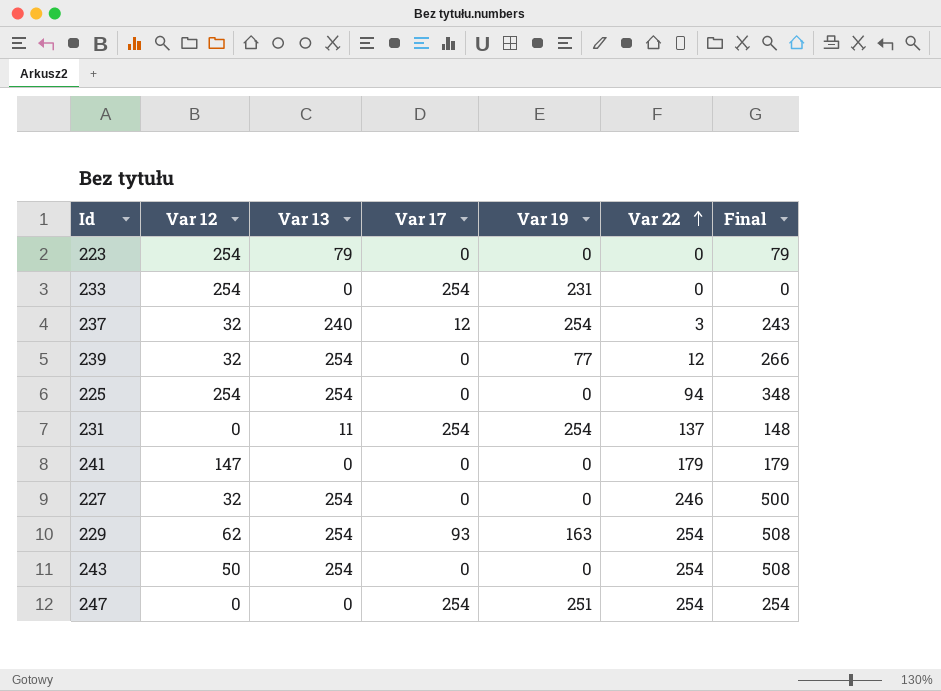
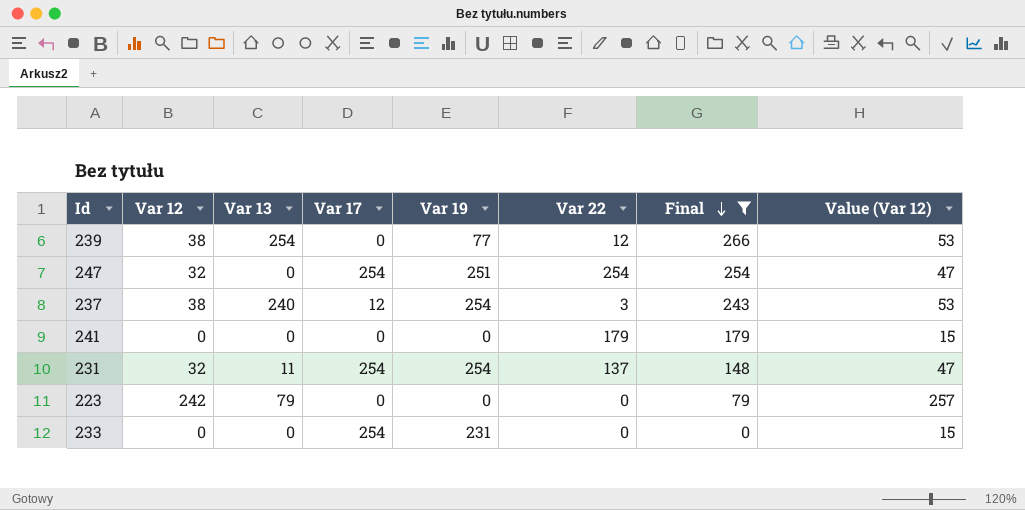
filter: none -> Final <= 266
row order: Var 22 ascending -> Final descending
column Value (Var 12) | formula: none -> [Var 12] + 15
239 | Var 12: 32 -> 38
247 | Var 12: 0 -> 32
237 | Var 12: 32 -> 38
241 | Var 12: 147 -> 0
231 | Var 12: 0 -> 32
223 | Var 12: 254 -> 242
233 | Var 12: 254 -> 0

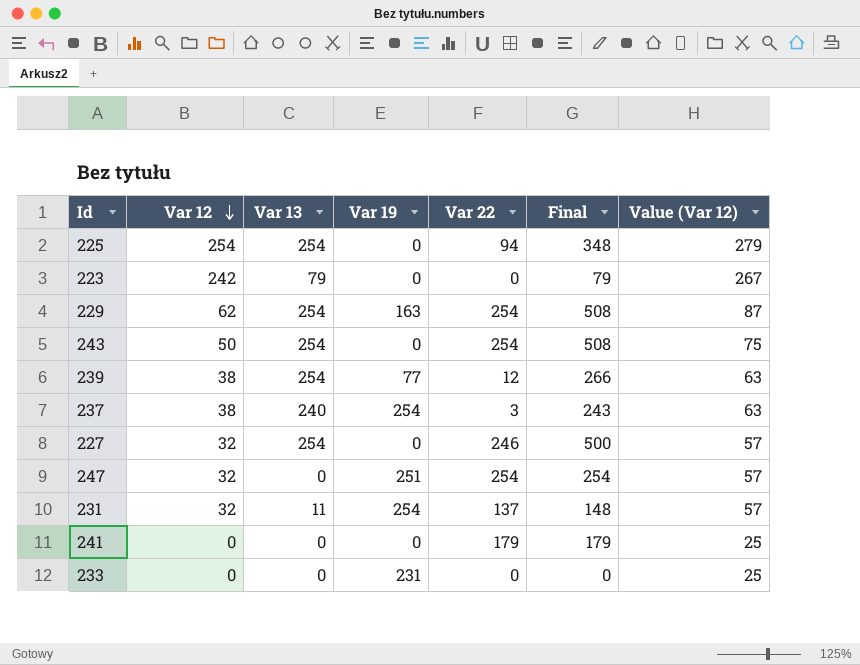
filter: Final <= 266 -> none
row order: Final descending -> Var 12 descending
column Var 17 | position: 4 -> none
column Value (Var 12) | formula: [Var 12] + 15 -> [Var 12] + 25

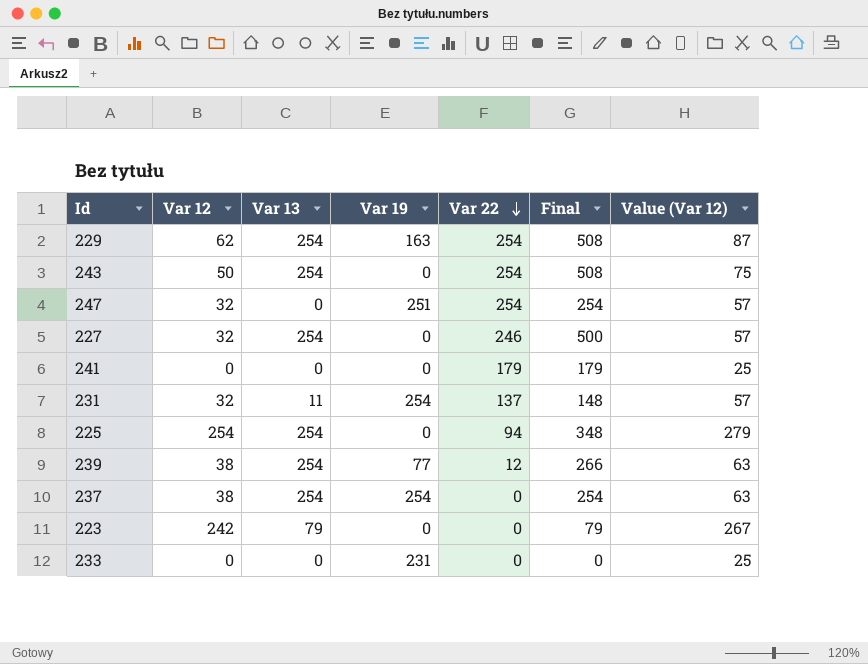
row order: Var 12 descending -> Var 22 descending
237 | Var 13: 240 -> 254
237 | Var 22: 3 -> 0
237 | Final: 243 -> 254

